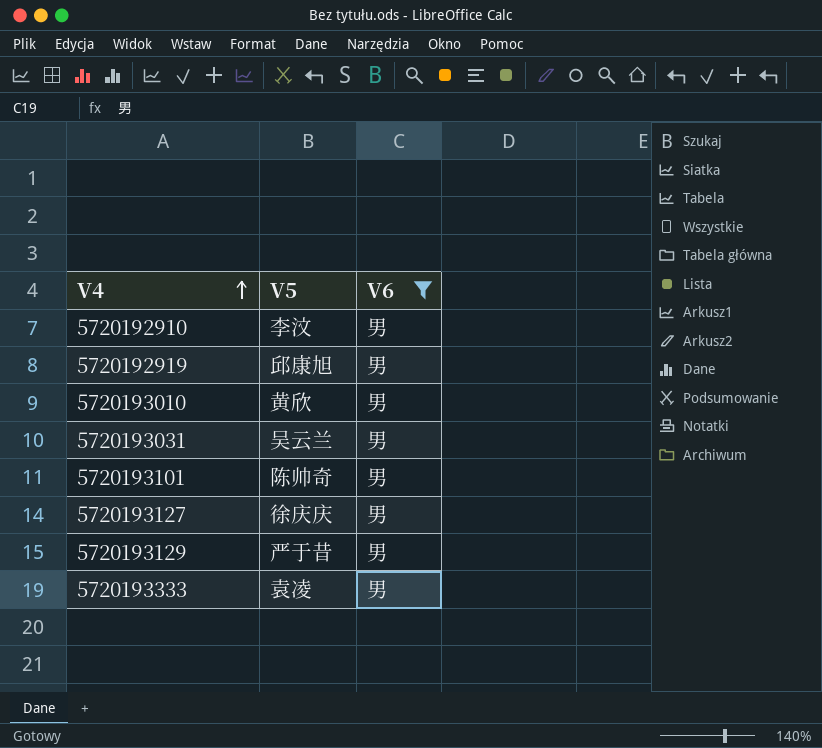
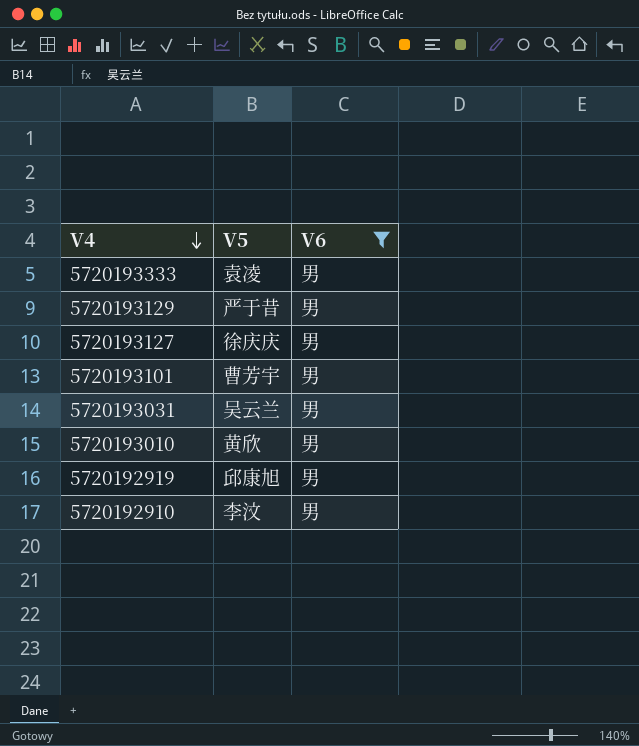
row order: V4 ascending -> V4 descending
5720193101 | V5: 陈帅奇 -> 曹芳宇

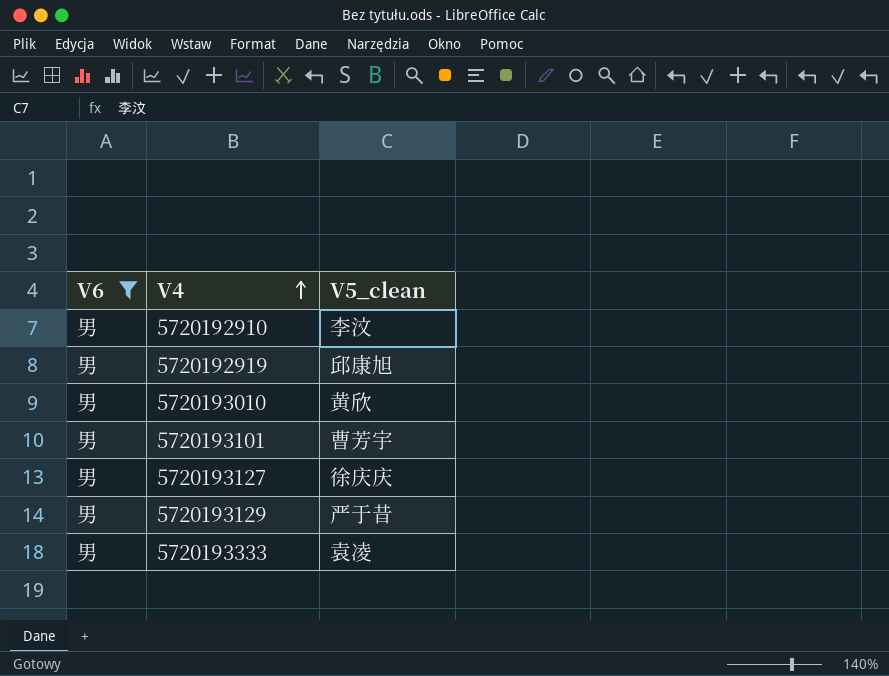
row order: V4 descending -> V4 ascending
column V6 | position: 3 -> 1
column name: V5 -> V5_clean
row 5720193031: 吴云兰 | 男 -> none

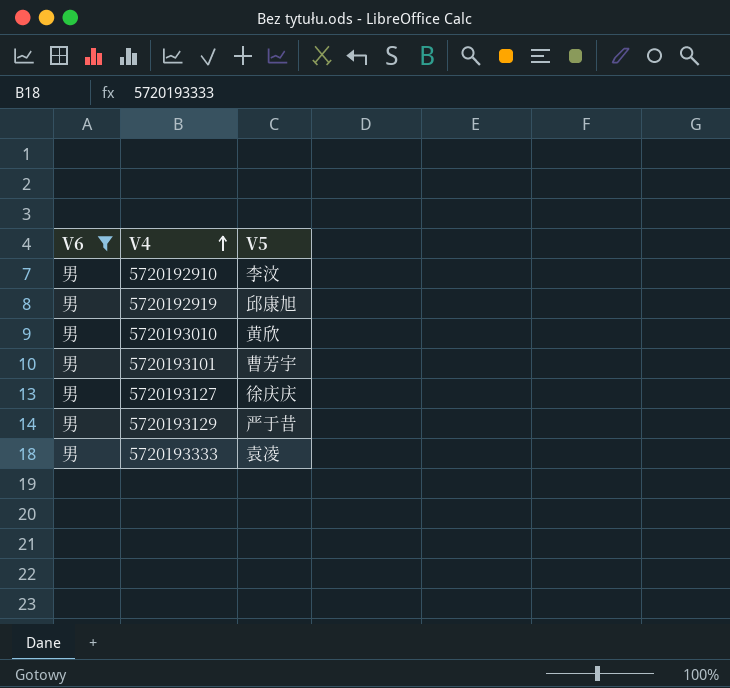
column name: V5_clean -> V5

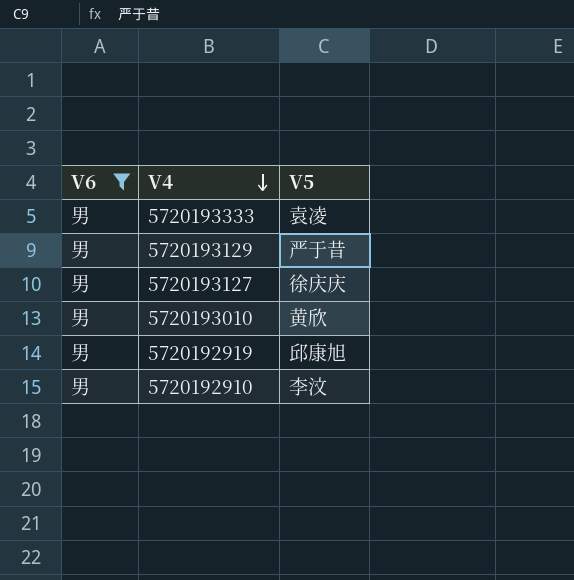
row order: V4 ascending -> V4 descending
row 5720193101: 男 | 曹芳宇 -> none

